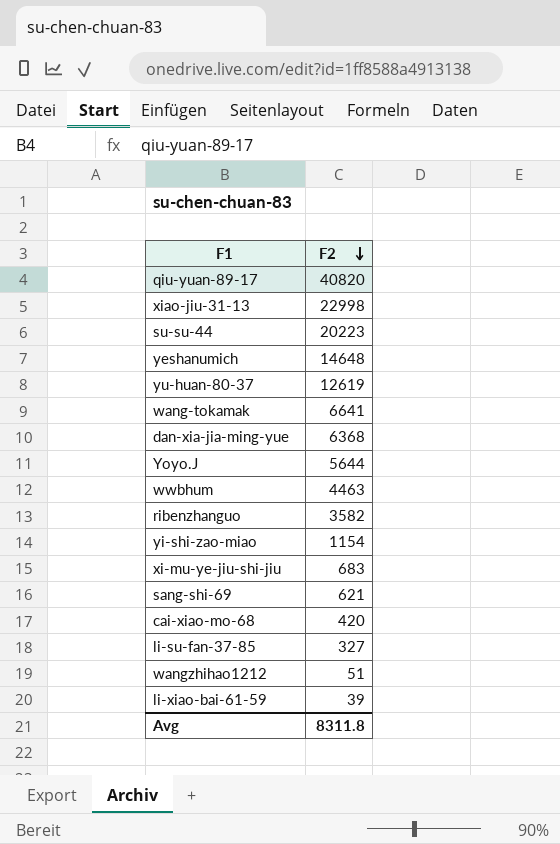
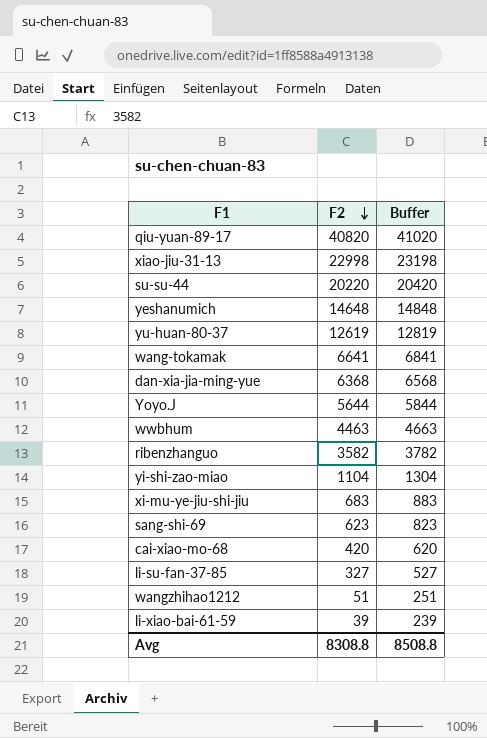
column Buffer | formula: none -> [F2] + 200
su-su-44 | F2: 20223 -> 20220
yi-shi-zao-miao | F2: 1154 -> 1104
sang-shi-69 | F2: 621 -> 623
Avg | F2: 8311.8 -> 8308.8

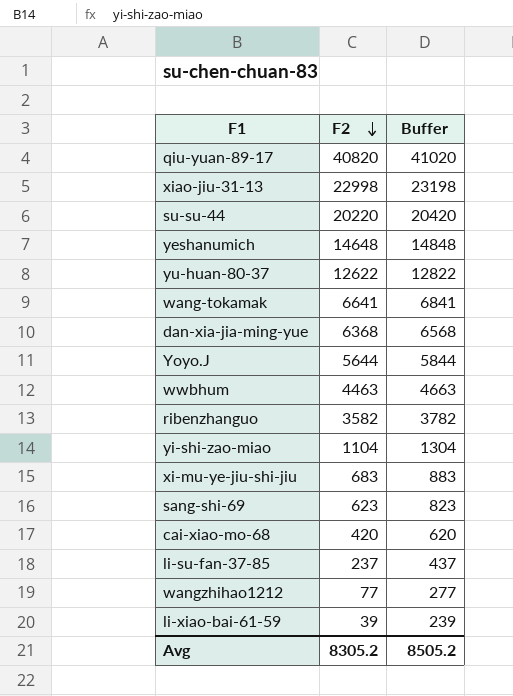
yu-huan-80-37 | F2: 12619 -> 12622
yu-huan-80-37 | Buffer: 12819 -> 12822
li-su-fan-37-85 | F2: 327 -> 237
li-su-fan-37-85 | Buffer: 527 -> 437
wangzhihao1212 | F2: 51 -> 77
wangzhihao1212 | Buffer: 251 -> 277
Avg | F2: 8308.8 -> 8305.2
Avg | Buffer: 8508.8 -> 8505.2

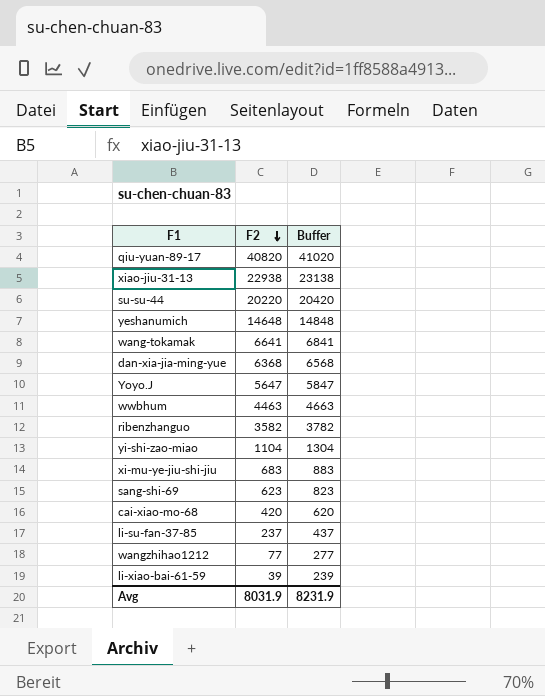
row yu-huan-80-37: 12622 | 12822 -> none
xiao-jiu-31-13 | F2: 22998 -> 22938
xiao-jiu-31-13 | Buffer: 23198 -> 23138
Yoyo.J | F2: 5644 -> 5647
Yoyo.J | Buffer: 5844 -> 5847
Avg | F2: 8305.2 -> 8031.9
Avg | Buffer: 8505.2 -> 8231.9

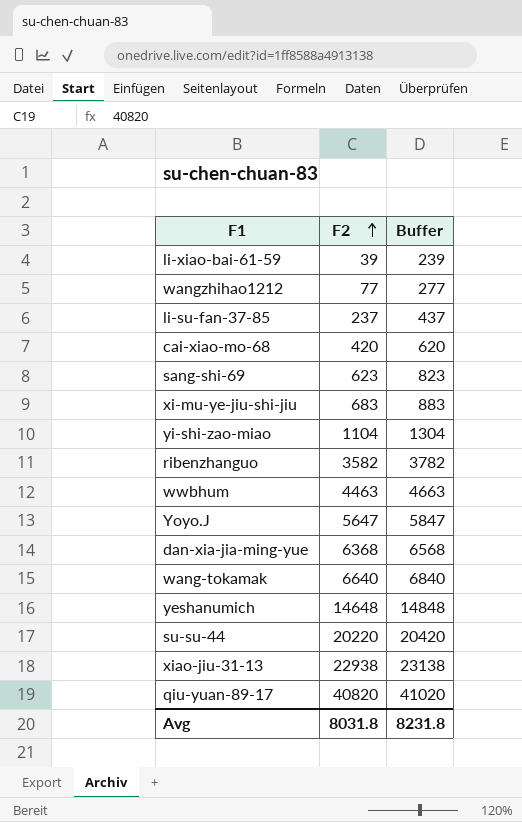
row order: F2 descending -> F2 ascending
wang-tokamak | F2: 6641 -> 6640
wang-tokamak | Buffer: 6841 -> 6840
Avg | F2: 8031.9 -> 8031.8
Avg | Buffer: 8231.9 -> 8231.8

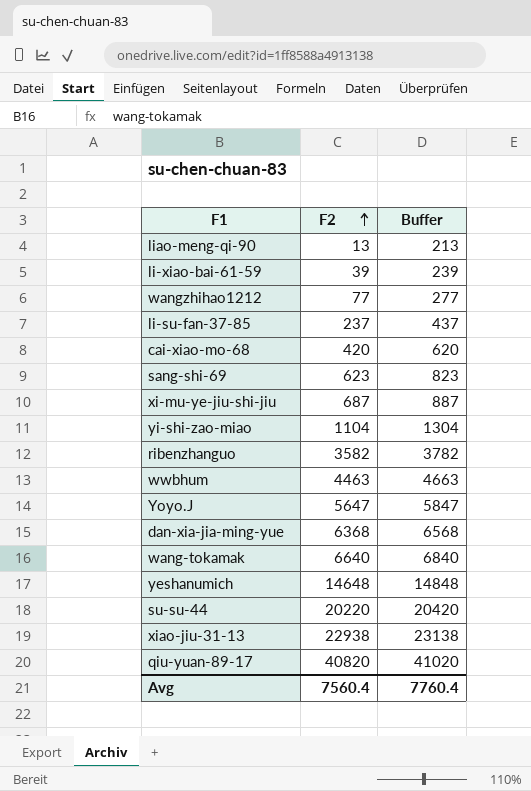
row liao-meng-qi-90: none -> 13 | 213
xi-mu-ye-jiu-shi-jiu | F2: 683 -> 687
xi-mu-ye-jiu-shi-jiu | Buffer: 883 -> 887
Avg | F2: 8031.8 -> 7560.4
Avg | Buffer: 8231.8 -> 7760.4

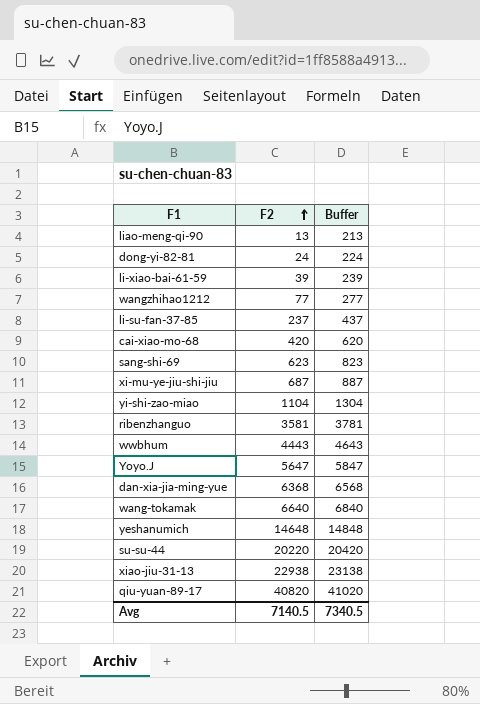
row dong-yi-82-81: none -> 24 | 224
ribenzhanguo | F2: 3582 -> 3581
ribenzhanguo | Buffer: 3782 -> 3781
wwbhum | F2: 4463 -> 4443
wwbhum | Buffer: 4663 -> 4643
Avg | F2: 7560.4 -> 7140.5
Avg | Buffer: 7760.4 -> 7340.5

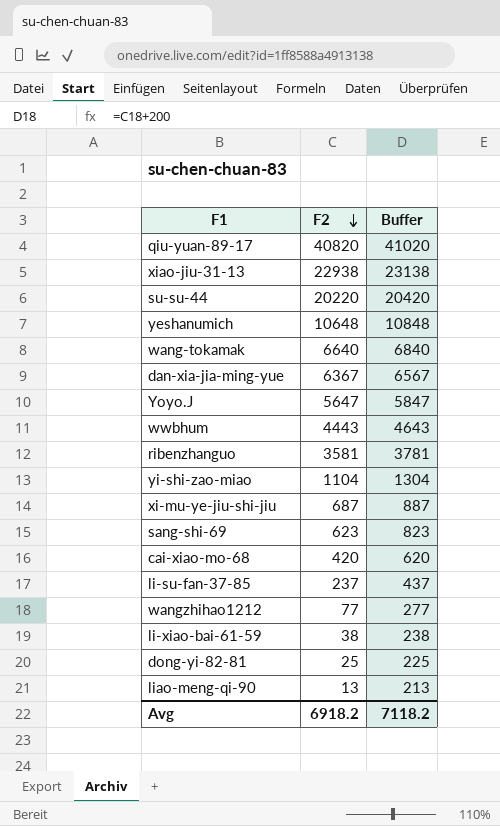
row order: F2 ascending -> F2 descending
yeshanumich | F2: 14648 -> 10648
yeshanumich | Buffer: 14848 -> 10848
dan-xia-jia-ming-yue | F2: 6368 -> 6367
dan-xia-jia-ming-yue | Buffer: 6568 -> 6567
li-xiao-bai-61-59 | F2: 39 -> 38
li-xiao-bai-61-59 | Buffer: 239 -> 238
dong-yi-82-81 | F2: 24 -> 25
dong-yi-82-81 | Buffer: 224 -> 225
Avg | F2: 7140.5 -> 6918.2
Avg | Buffer: 7340.5 -> 7118.2

